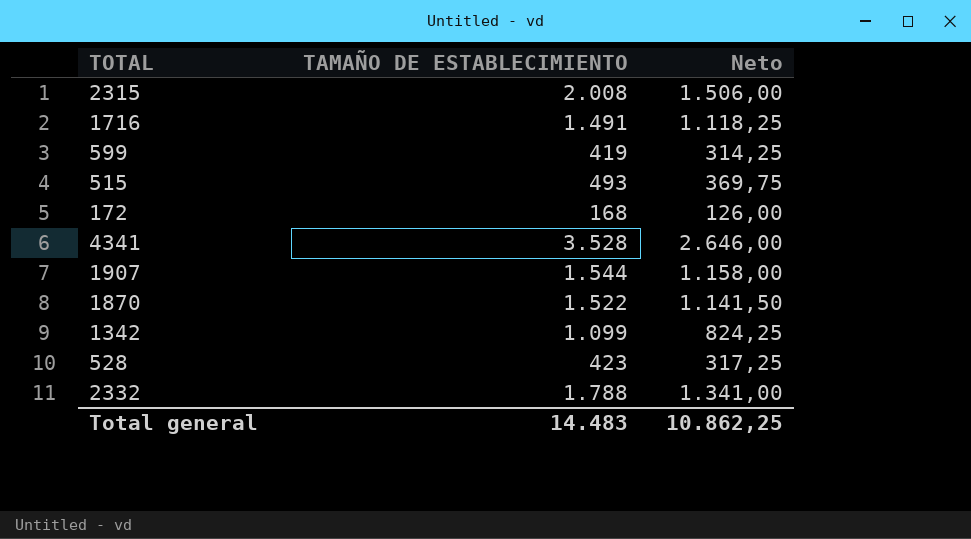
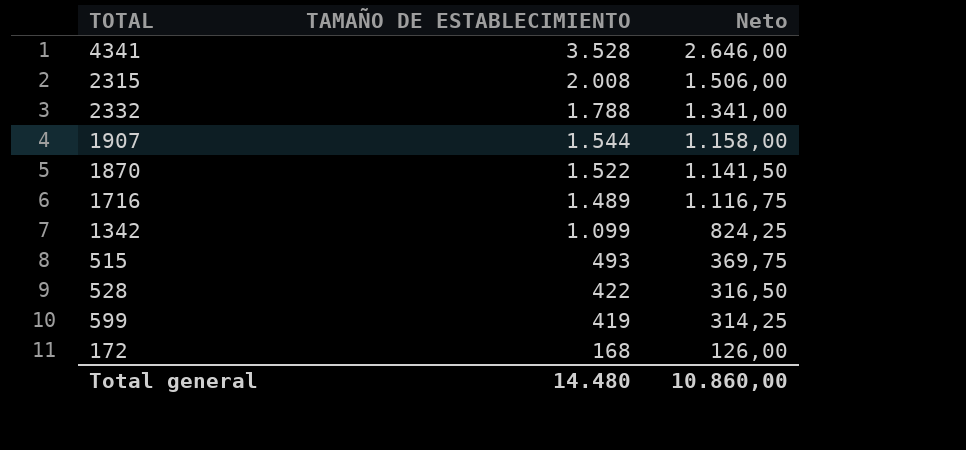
row order: none -> TAMAÑO DE ESTABLECIMIENTO descending
1716 | TAMAÑO DE ESTABLECIMIENTO: 1.491 -> 1.489
1716 | Neto: 1.118,25 -> 1.116,75
528 | TAMAÑO DE ESTABLECIMIENTO: 423 -> 422
528 | Neto: 317,25 -> 316,50
Total general | TAMAÑO DE ESTABLECIMIENTO: 14.483 -> 14.480
Total general | Neto: 10.862,25 -> 10.860,00

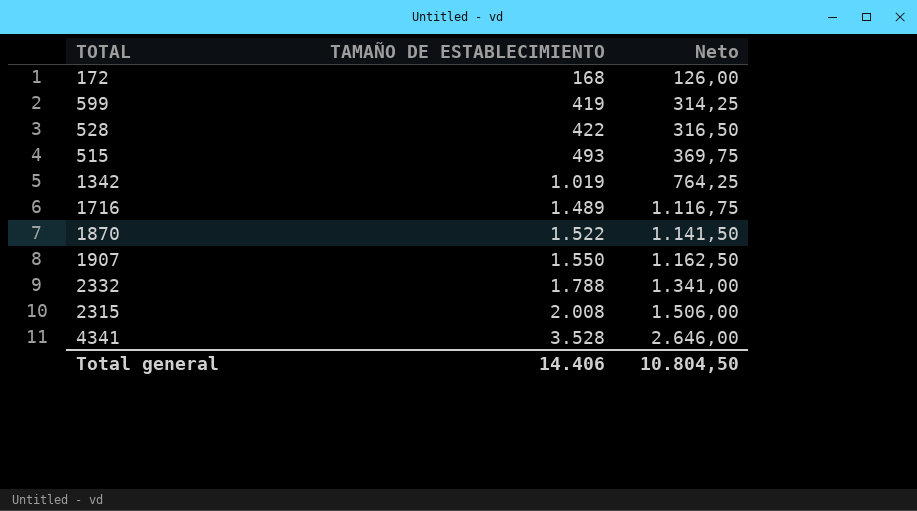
row order: TAMAÑO DE ESTABLECIMIENTO descending -> TAMAÑO DE ESTABLECIMIENTO ascending
1342 | TAMAÑO DE ESTABLECIMIENTO: 1.099 -> 1.019
1342 | Neto: 824,25 -> 764,25
1907 | TAMAÑO DE ESTABLECIMIENTO: 1.544 -> 1.550
1907 | Neto: 1.158,00 -> 1.162,50
Total general | TAMAÑO DE ESTABLECIMIENTO: 14.480 -> 14.406
Total general | Neto: 10.860,00 -> 10.804,50

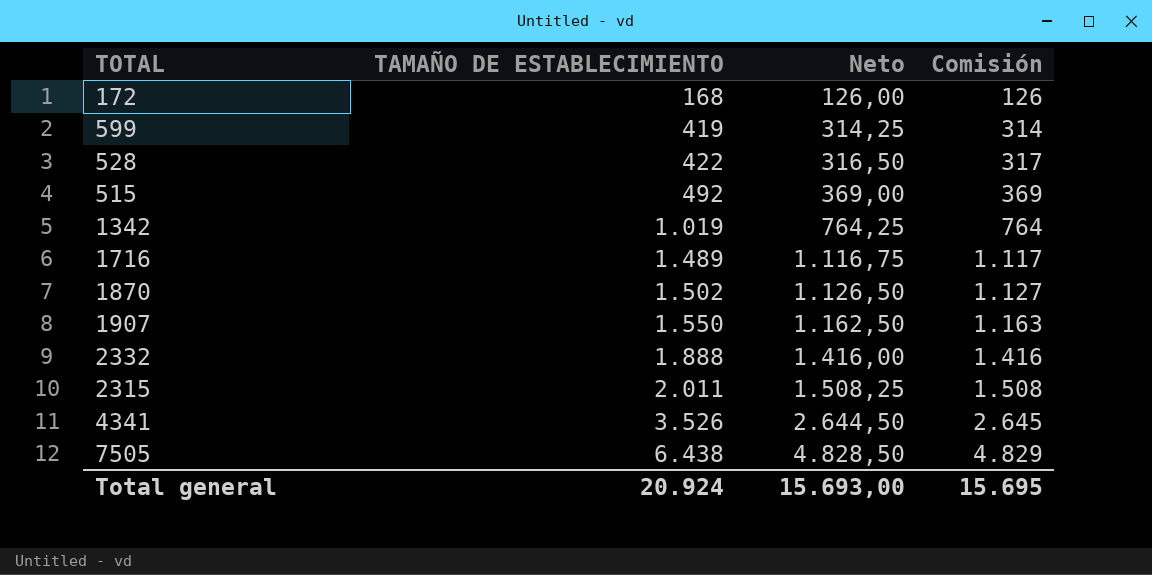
column Comisión | formula: none -> [TAMAÑO DE ESTABLECIMIENTO] * 0,75
515 | TAMAÑO DE ESTABLECIMIENTO: 493 -> 492
515 | Neto: 369,75 -> 369,00
1870 | TAMAÑO DE ESTABLECIMIENTO: 1.522 -> 1.502
1870 | Neto: 1.141,50 -> 1.126,50
2332 | TAMAÑO DE ESTABLECIMIENTO: 1.788 -> 1.888
2332 | Neto: 1.341,00 -> 1.416,00
2315 | TAMAÑO DE ESTABLECIMIENTO: 2.008 -> 2.011
2315 | Neto: 1.506,00 -> 1.508,25
4341 | TAMAÑO DE ESTABLECIMIENTO: 3.528 -> 3.526
4341 | Neto: 2.646,00 -> 2.644,50
row 7505: none -> 6.438 | 4.828,50 | 4.829
Total general | TAMAÑO DE ESTABLECIMIENTO: 14.406 -> 20.924
Total general | Neto: 10.804,50 -> 15.693,00

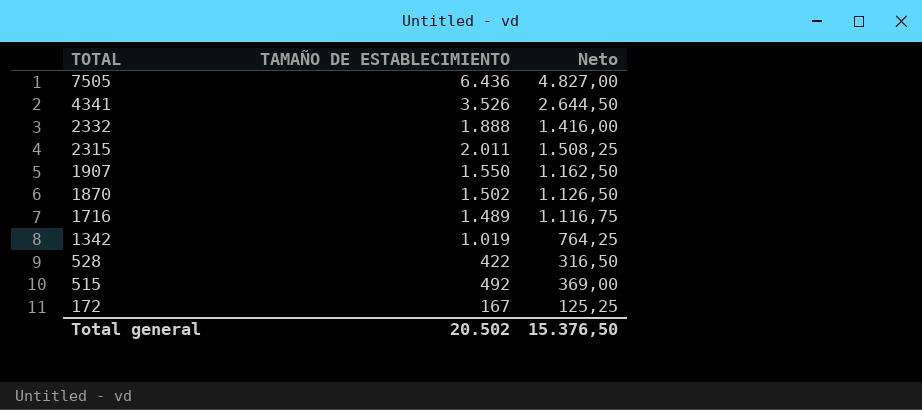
row order: TAMAÑO DE ESTABLECIMIENTO ascending -> TOTAL descending
column Comisión | formula: [TAMAÑO DE ESTABLECIMIENTO] * 0,75 -> none
row 599: 419 | 314,25 | 314 -> none
7505 | TAMAÑO DE ESTABLECIMIENTO: 6.438 -> 6.436
7505 | Neto: 4.828,50 -> 4.827,00
172 | TAMAÑO DE ESTABLECIMIENTO: 168 -> 167
172 | Neto: 126,00 -> 125,25
Total general | TAMAÑO DE ESTABLECIMIENTO: 20.924 -> 20.502
Total general | Neto: 15.693,00 -> 15.376,50

